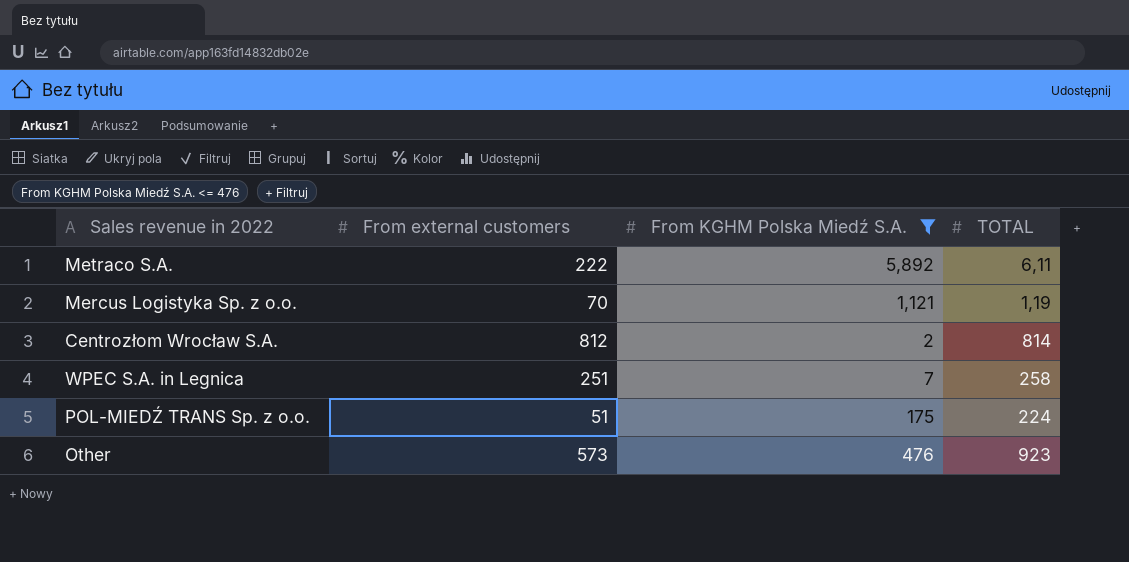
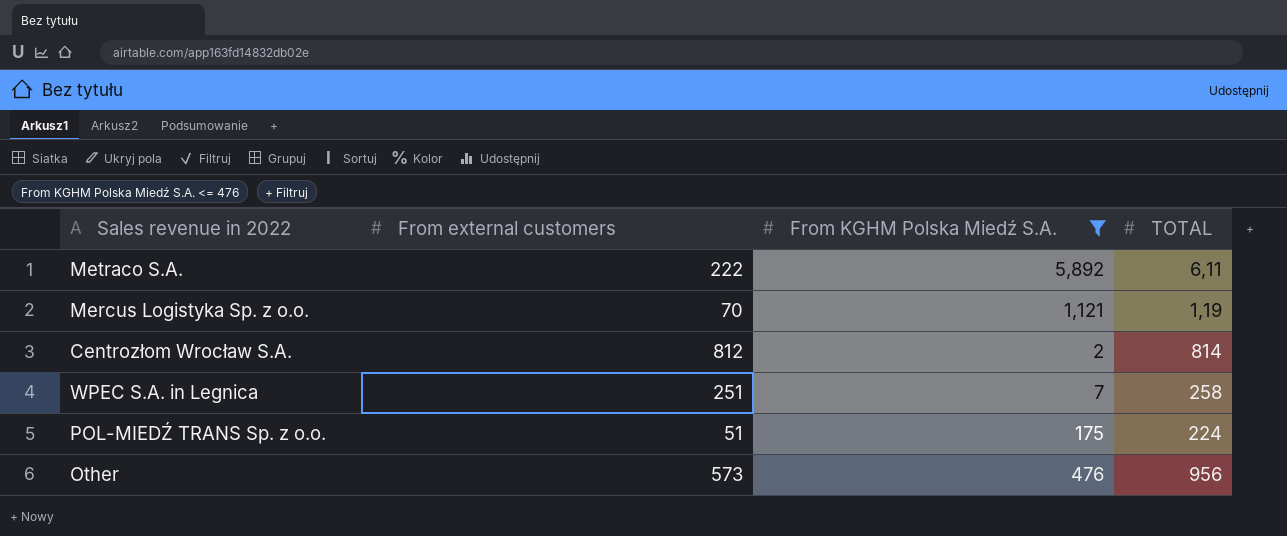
Other | TOTAL: 923 -> 956

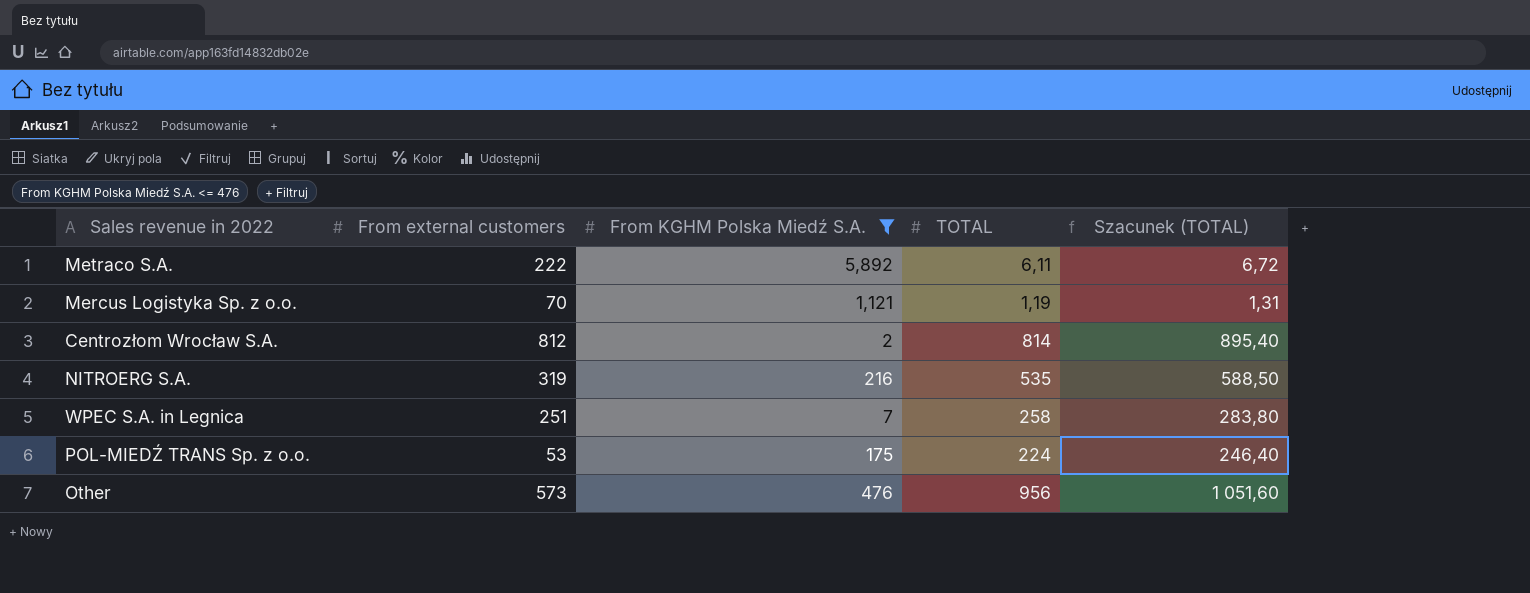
column Szacunek (TOTAL) | formula: none -> [TOTAL] * 1,1
row NITROERG S.A.: none -> 319 | 216 | 535 | 588,50
POL-MIEDŹ TRANS Sp. z o.o. | From external customers: 51 -> 53

